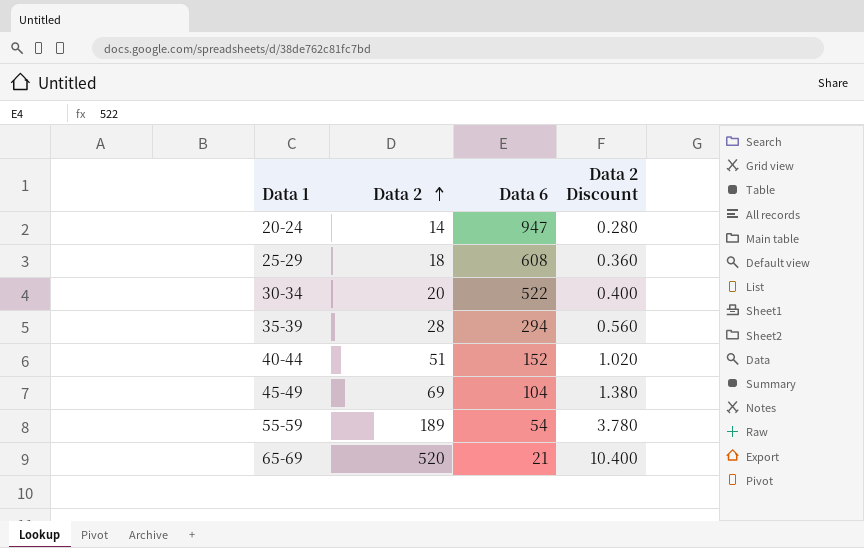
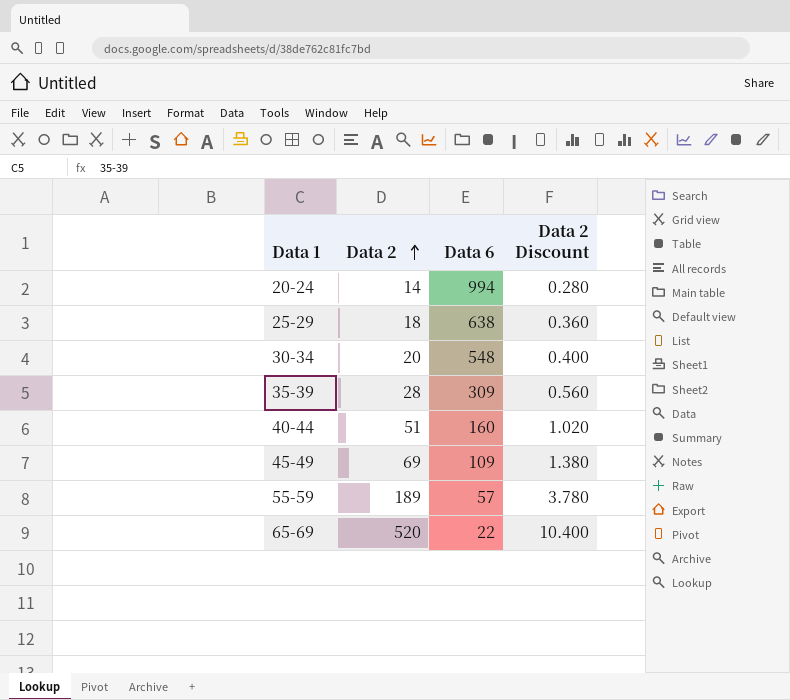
20-24 | Data 6: 947 -> 994
25-29 | Data 6: 608 -> 638
30-34 | Data 6: 522 -> 548
35-39 | Data 6: 294 -> 309
40-44 | Data 6: 152 -> 160
45-49 | Data 6: 104 -> 109
55-59 | Data 6: 54 -> 57
65-69 | Data 6: 21 -> 22

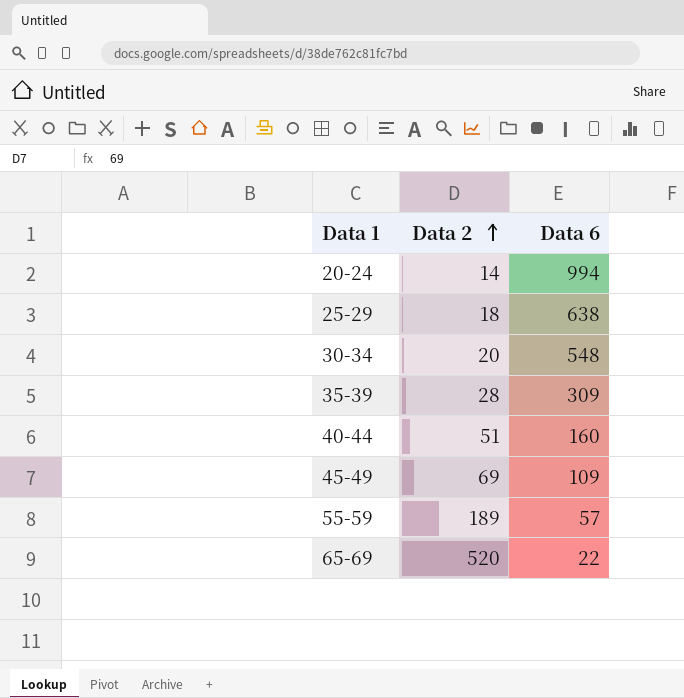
column Data 2 Discount | formula: [Data 2] * 0.02 -> none

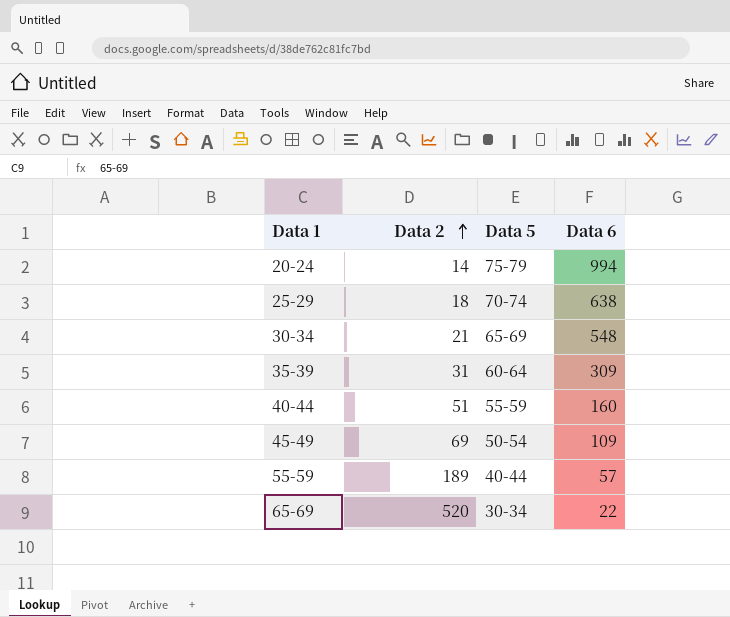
column Data 5 | position: none -> 3
30-34 | Data 2: 20 -> 21
35-39 | Data 2: 28 -> 31

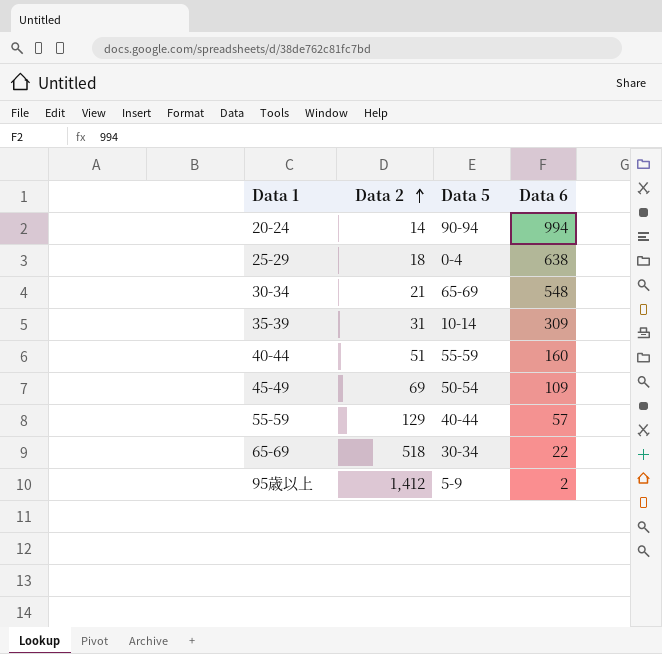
20-24 | Data 5: 75-79 -> 90-94
25-29 | Data 5: 70-74 -> 0-4
35-39 | Data 5: 60-64 -> 10-14
55-59 | Data 2: 189 -> 129
65-69 | Data 2: 520 -> 518
row 95歳以上: none -> 1,412 | 5-9 | 2

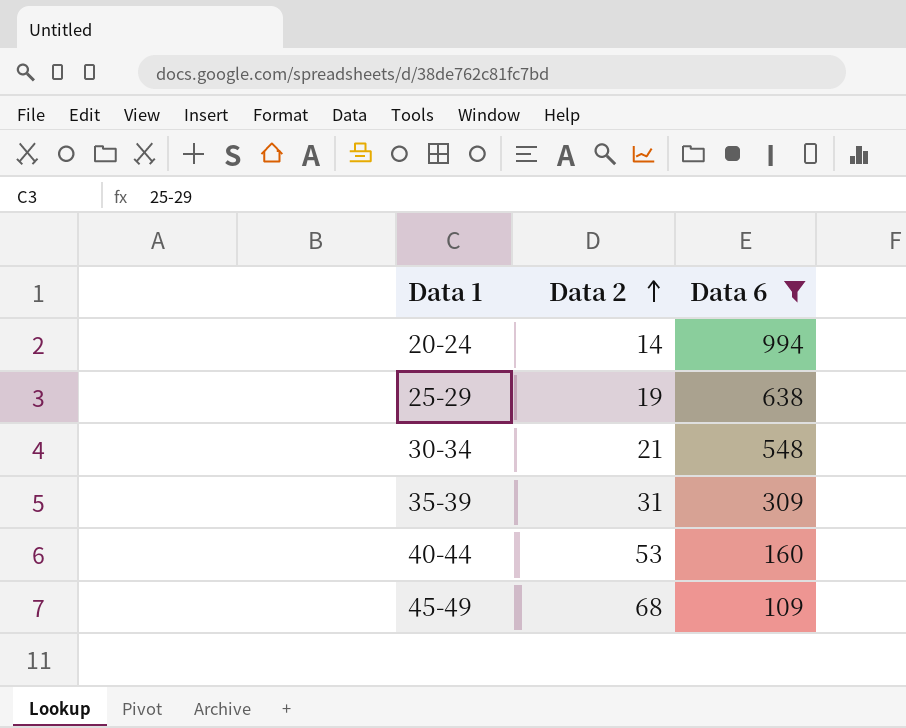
filter: none -> Data 6 >= 109
column Data 5 | position: 3 -> none
25-29 | Data 2: 18 -> 19
40-44 | Data 2: 51 -> 53
45-49 | Data 2: 69 -> 68

